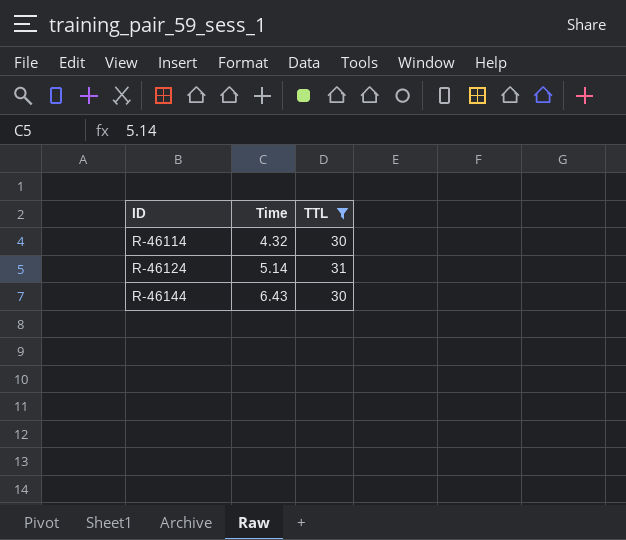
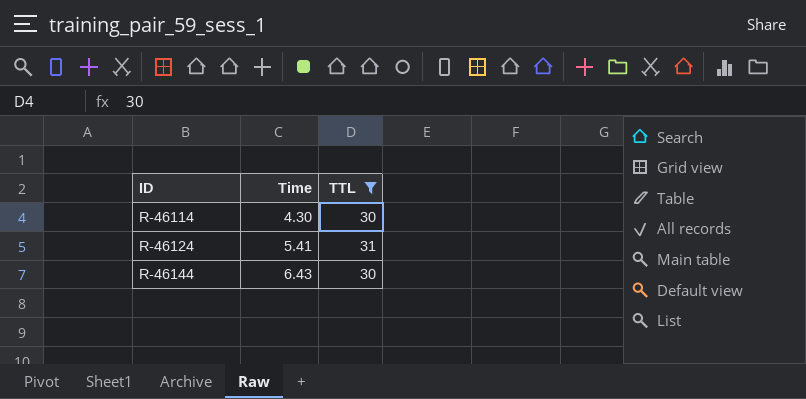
R-46114 | Time: 4.32 -> 4.30
R-46124 | Time: 5.14 -> 5.41

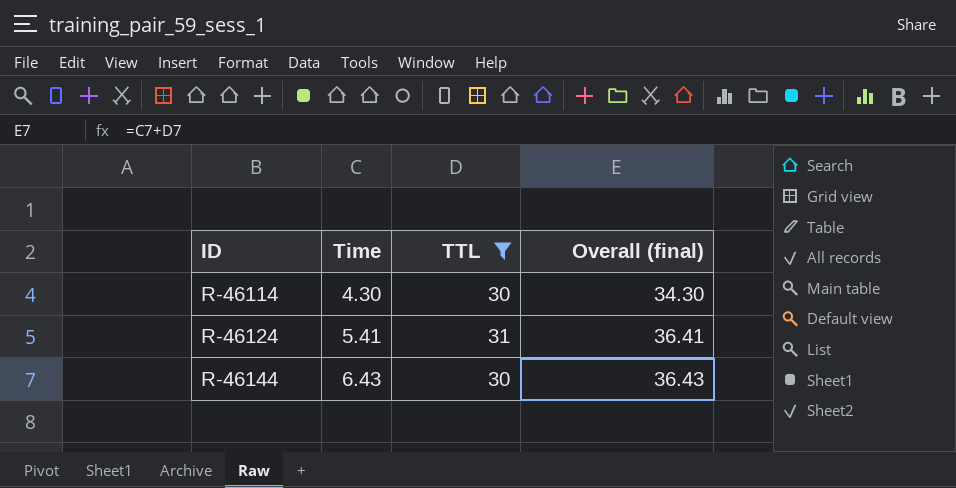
column Overall (final) | formula: none -> [Time] + [TTL]

